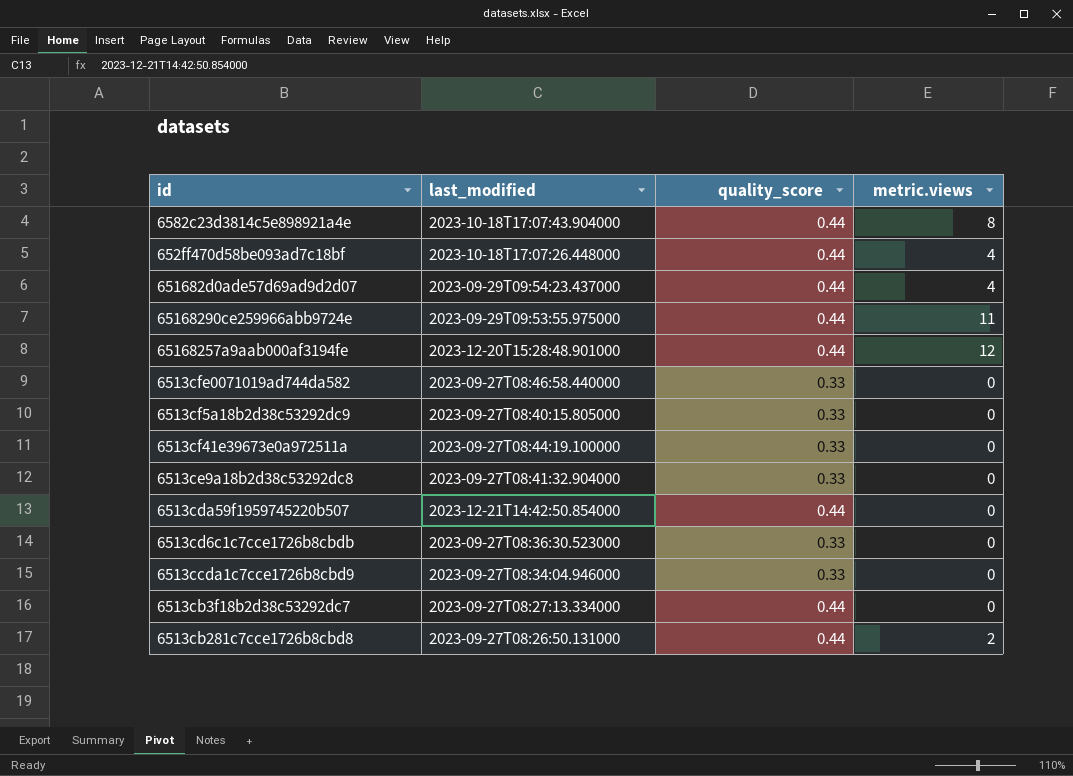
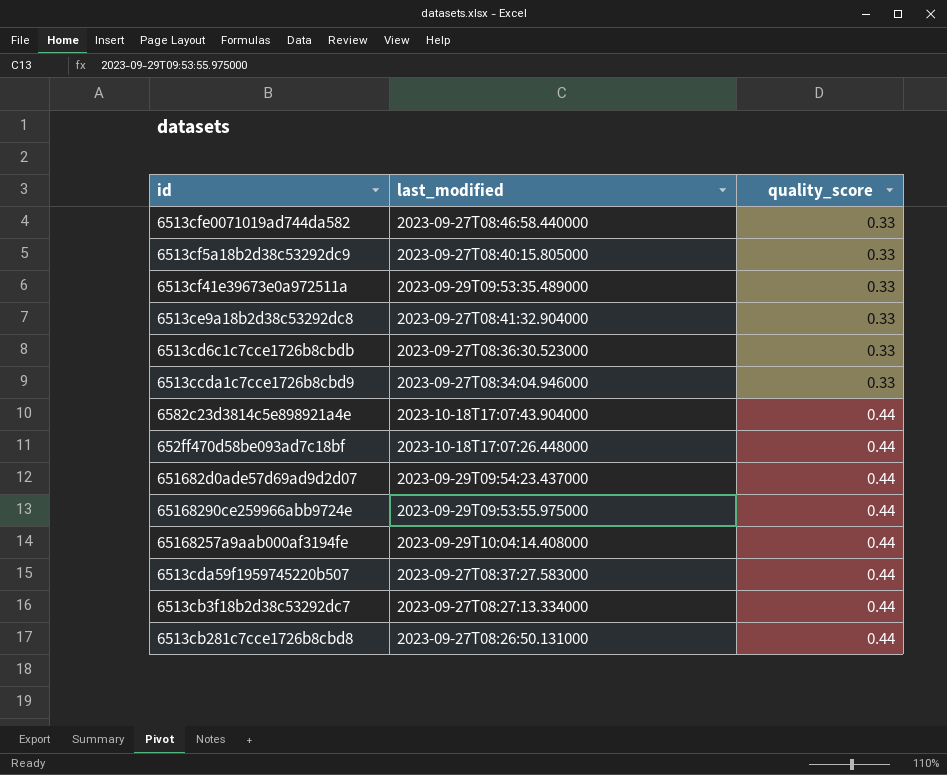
row order: none -> quality_score ascending
column metric.views | position: 4 -> none
6513cf41e39673e0a972511a | last_modified: 2023-09-27T08:44:19.100000 -> 2023-09-29T09:53:35.489000
65168257a9aab000af3194fe | last_modified: 2023-12-20T15:28:48.901000 -> 2023-09-29T10:04:14.408000
6513cda59f1959745220b507 | last_modified: 2023-12-21T14:42:50.854000 -> 2023-09-27T08:37:27.583000

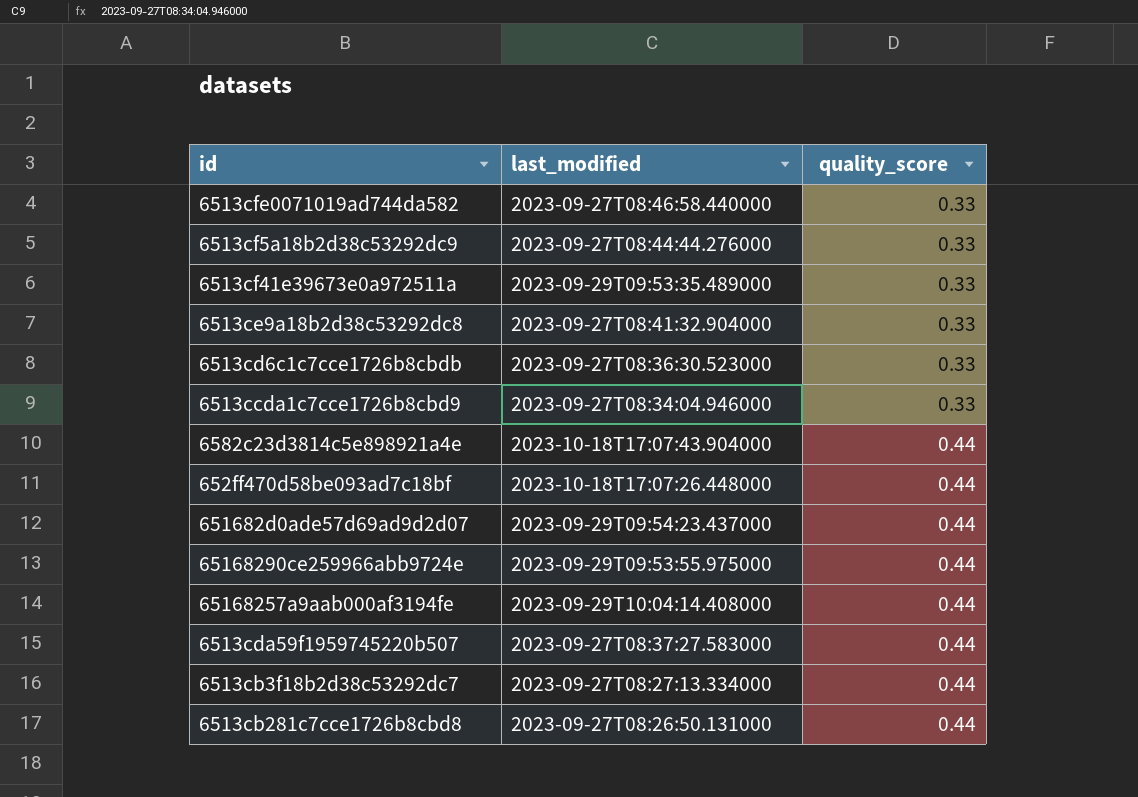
6513cf5a18b2d38c53292dc9 | last_modified: 2023-09-27T08:40:15.805000 -> 2023-09-27T08:44:44.276000

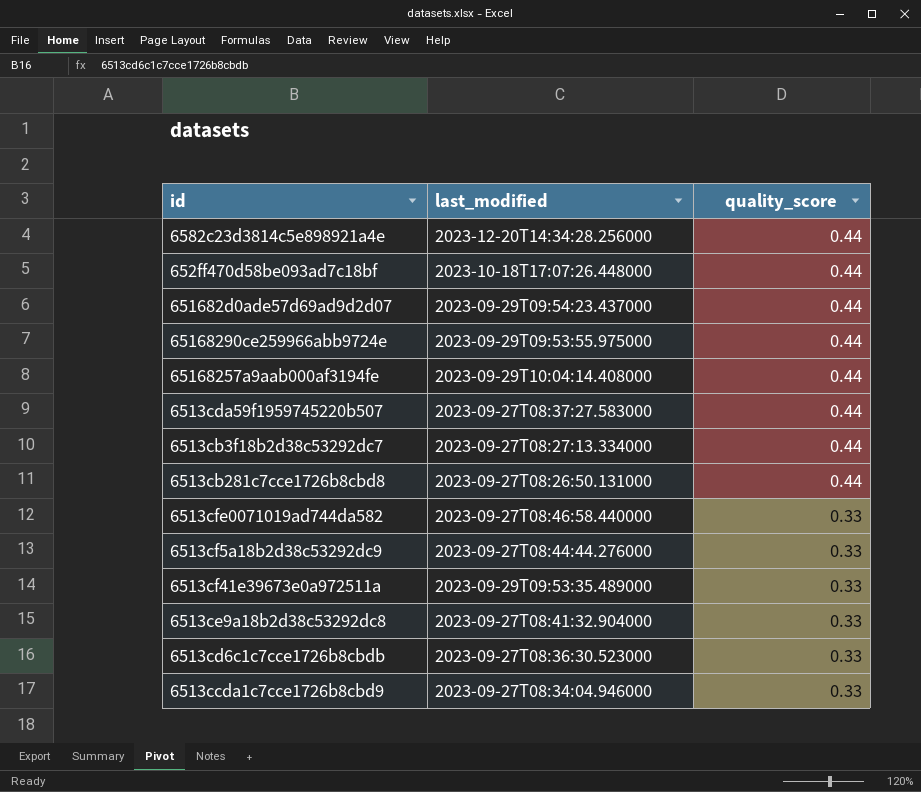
row order: quality_score ascending -> quality_score descending
6582c23d3814c5e898921a4e | last_modified: 2023-10-18T17:07:43.904000 -> 2023-12-20T14:34:28.256000

